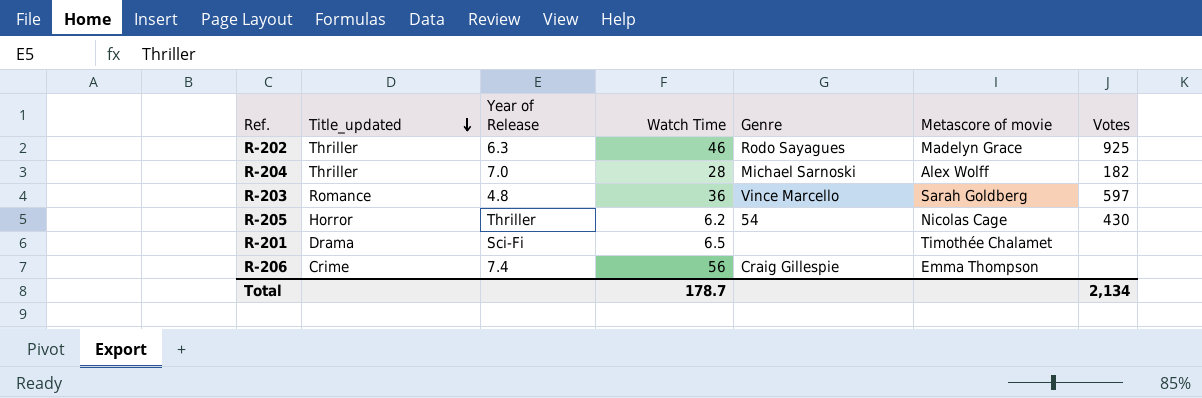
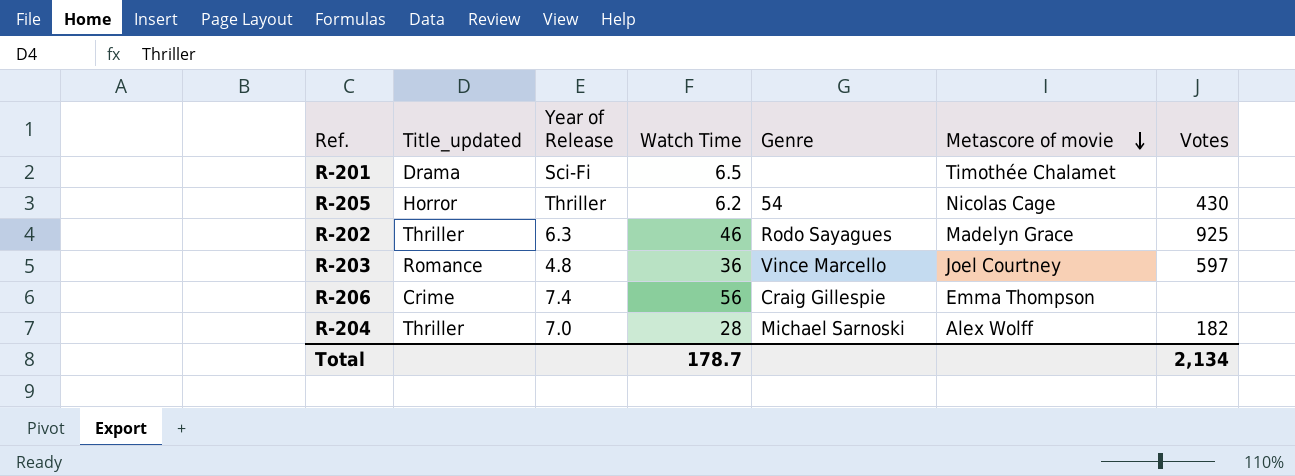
row order: Title_updated descending -> Metascore of movie descending
R-203 | Metascore of movie: Sarah Goldberg -> Joel Courtney

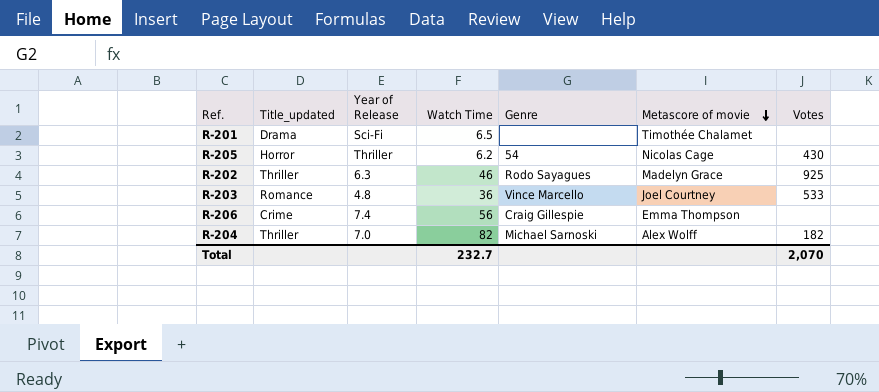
R-203 | Votes: 597 -> 533
R-204 | Watch Time: 28 -> 82
Total | Watch Time: 178.7 -> 232.7
Total | Votes: 2,134 -> 2,070

